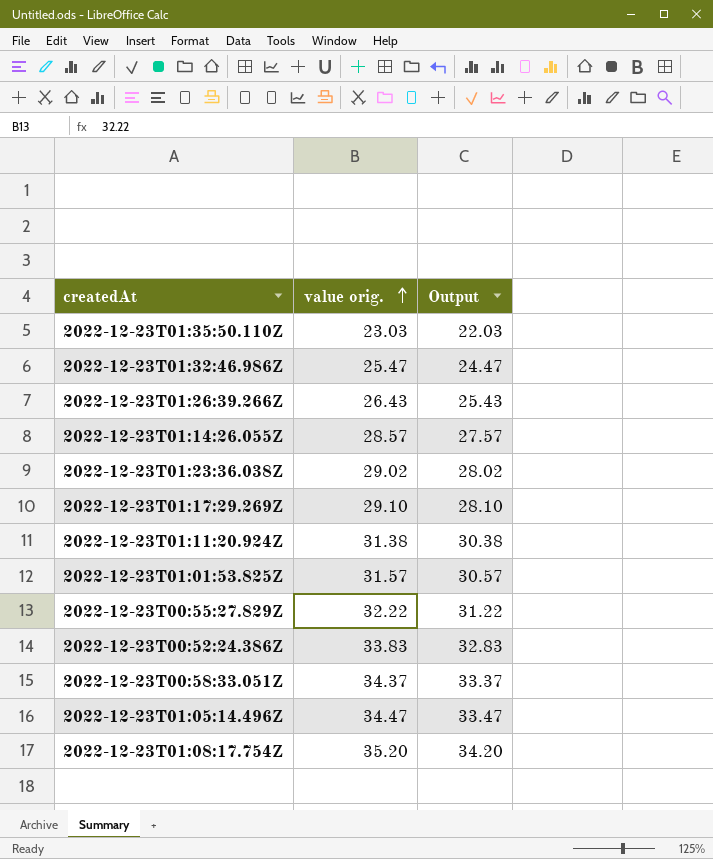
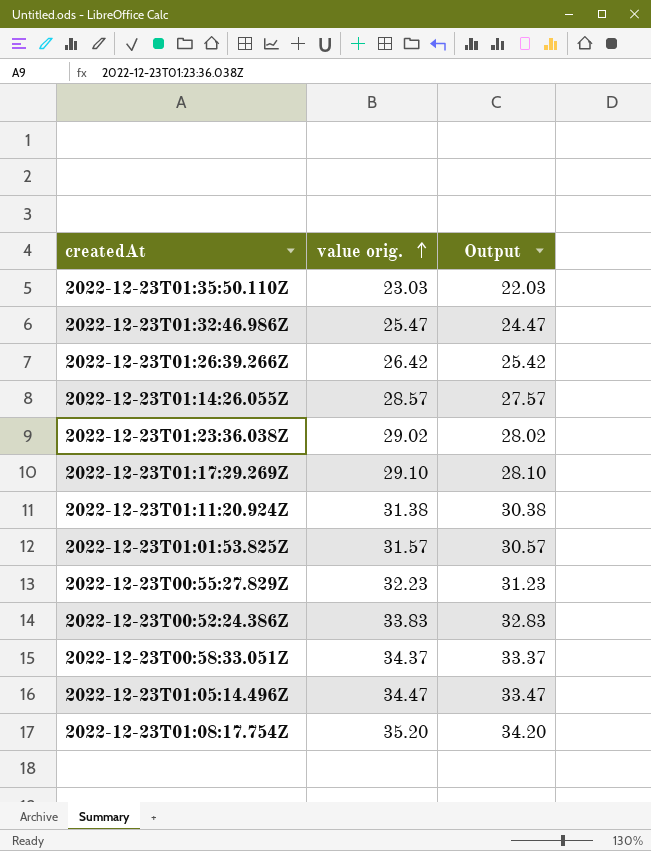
2022-12-23T01:26:39.266Z | value orig.: 26.43 -> 26.42
2022-12-23T01:26:39.266Z | Output: 25.43 -> 25.42
2022-12-23T00:55:27.829Z | value orig.: 32.22 -> 32.23
2022-12-23T00:55:27.829Z | Output: 31.22 -> 31.23

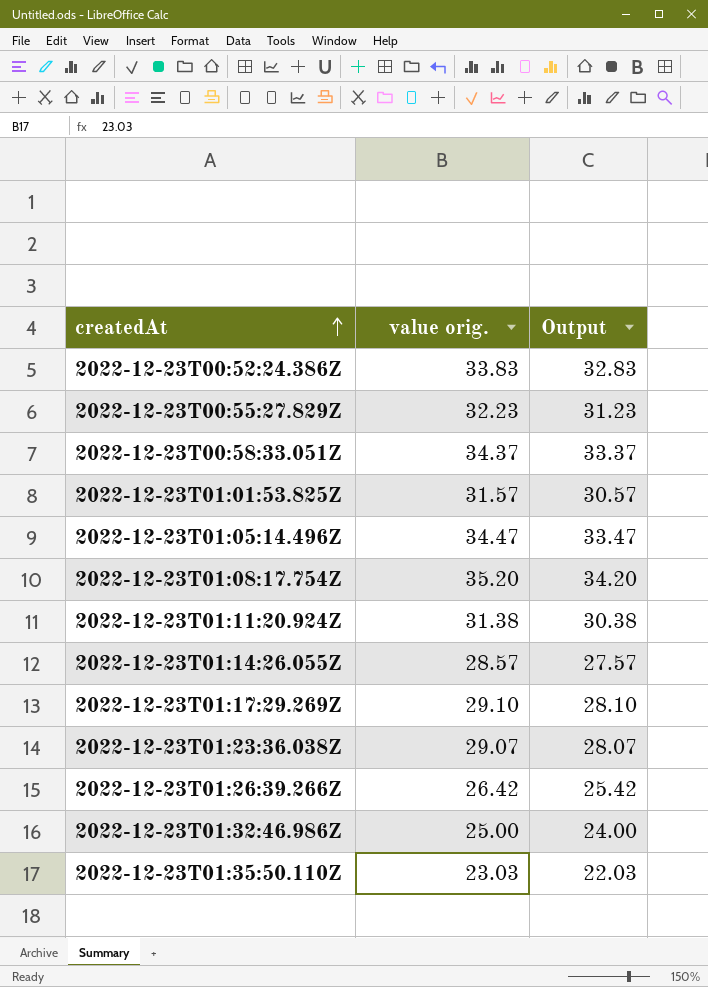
row order: value orig. ascending -> createdAt ascending
2022-12-23T01:23:36.038Z | value orig.: 29.02 -> 29.07
2022-12-23T01:23:36.038Z | Output: 28.02 -> 28.07
2022-12-23T01:32:46.986Z | value orig.: 25.47 -> 25.00
2022-12-23T01:32:46.986Z | Output: 24.47 -> 24.00

